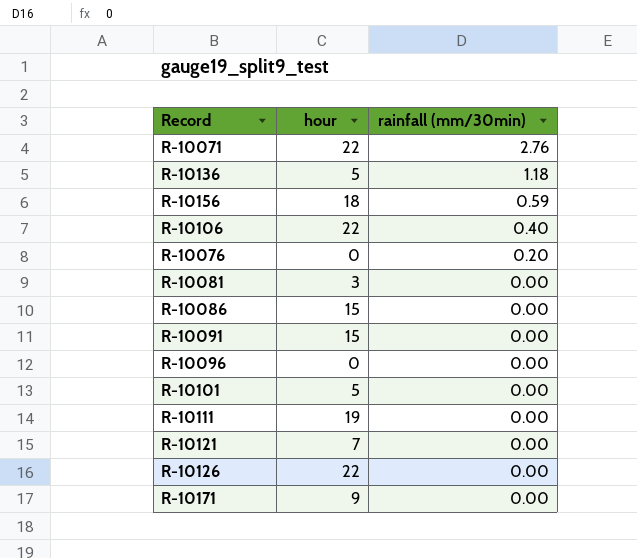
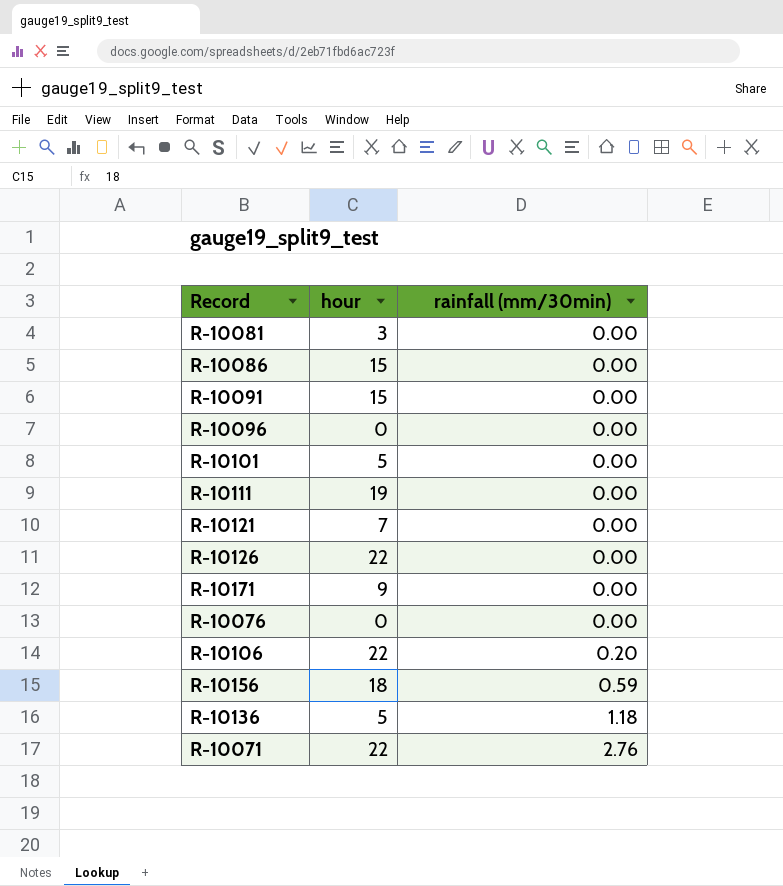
row order: rainfall (mm/30min) descending -> rainfall (mm/30min) ascending
R-10076 | rainfall (mm/30min): 0.20 -> 0.00
R-10106 | rainfall (mm/30min): 0.40 -> 0.20

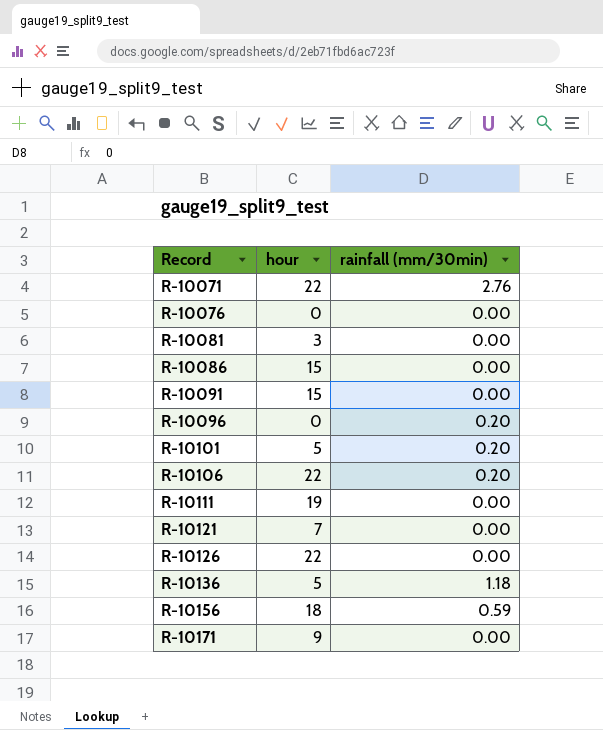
row order: rainfall (mm/30min) ascending -> Record ascending
R-10096 | rainfall (mm/30min): 0.00 -> 0.20
R-10101 | rainfall (mm/30min): 0.00 -> 0.20

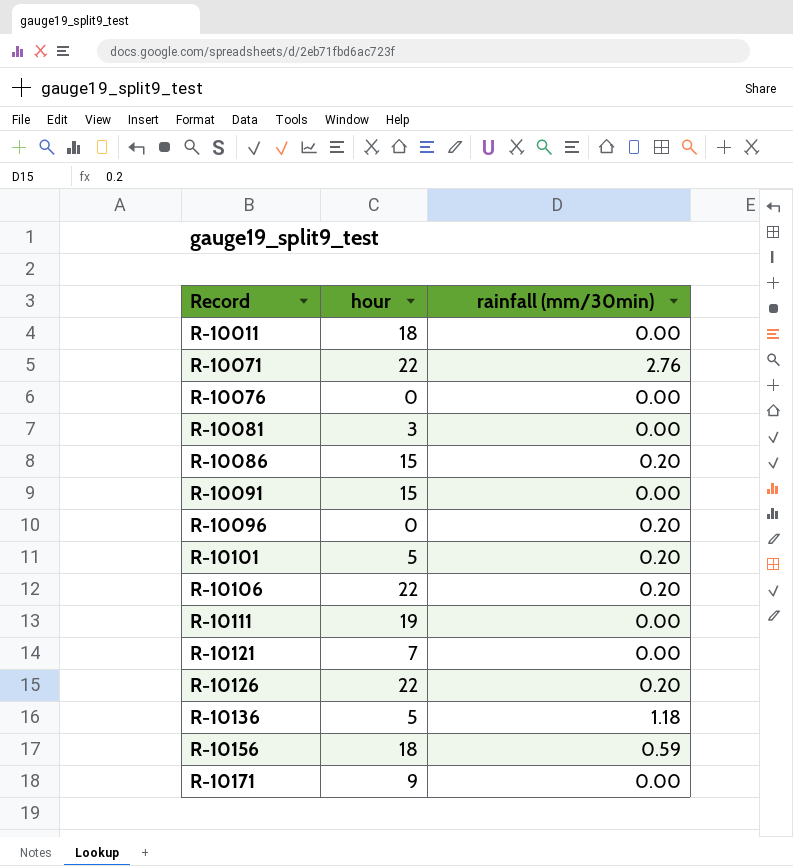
row R-10011: none -> 18 | 0.00
R-10086 | rainfall (mm/30min): 0.00 -> 0.20
R-10126 | rainfall (mm/30min): 0.00 -> 0.20

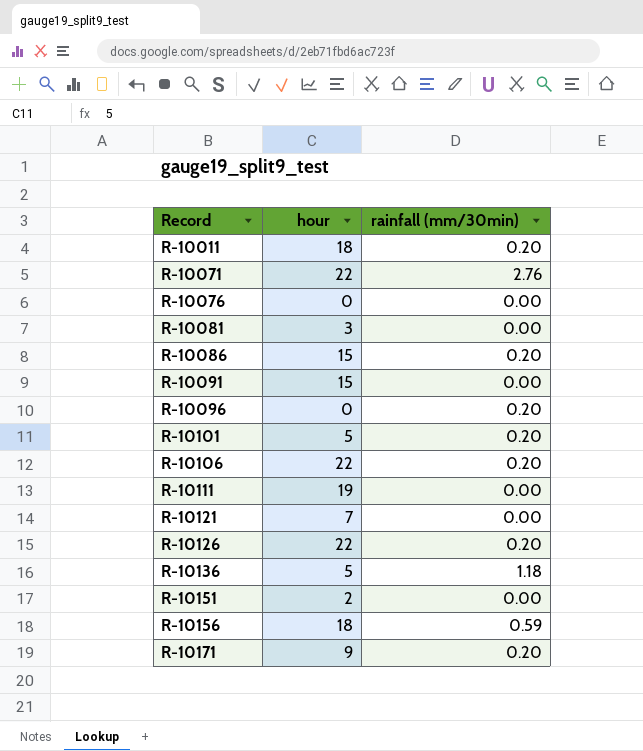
R-10011 | rainfall (mm/30min): 0.00 -> 0.20
row R-10151: none -> 2 | 0.00
R-10171 | rainfall (mm/30min): 0.00 -> 0.20

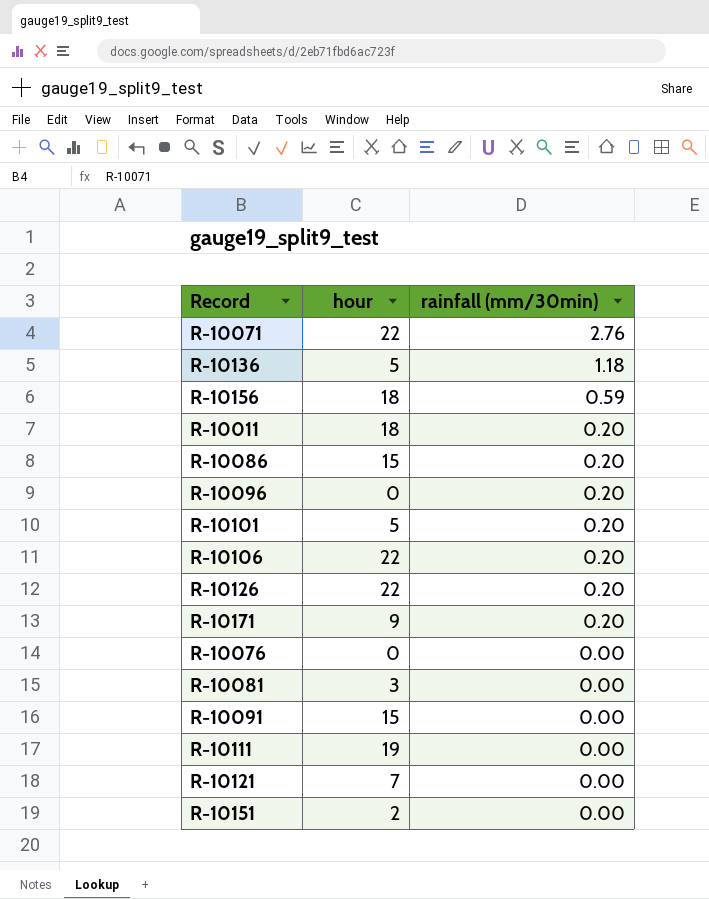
row order: Record ascending -> rainfall (mm/30min) descending

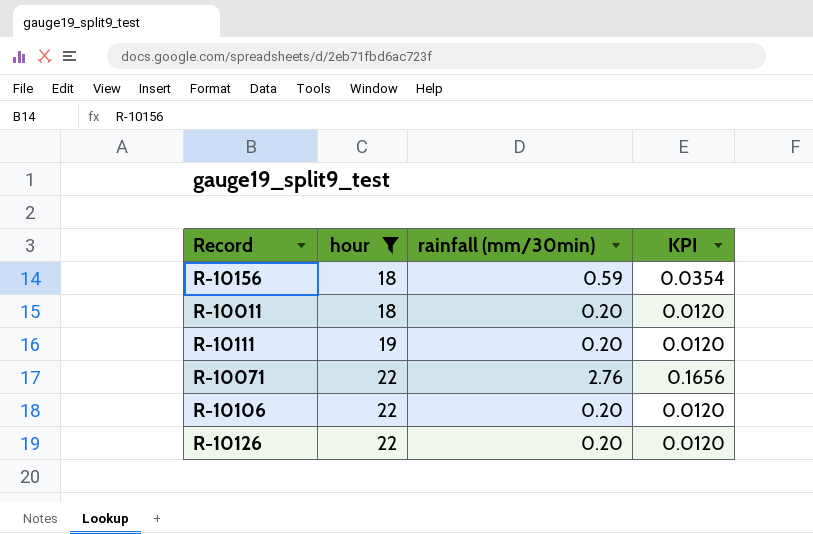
filter: none -> hour >= 18
row order: rainfall (mm/30min) descending -> hour ascending
column KPI | formula: none -> [rainfall (mm/30min)] * 0.06
R-10111 | rainfall (mm/30min): 0.00 -> 0.20

